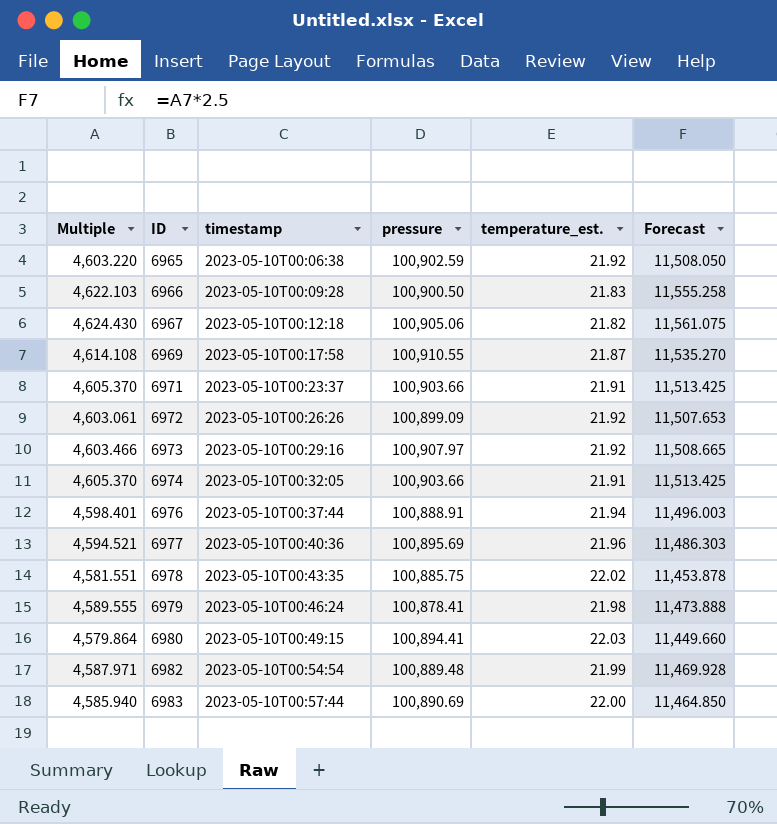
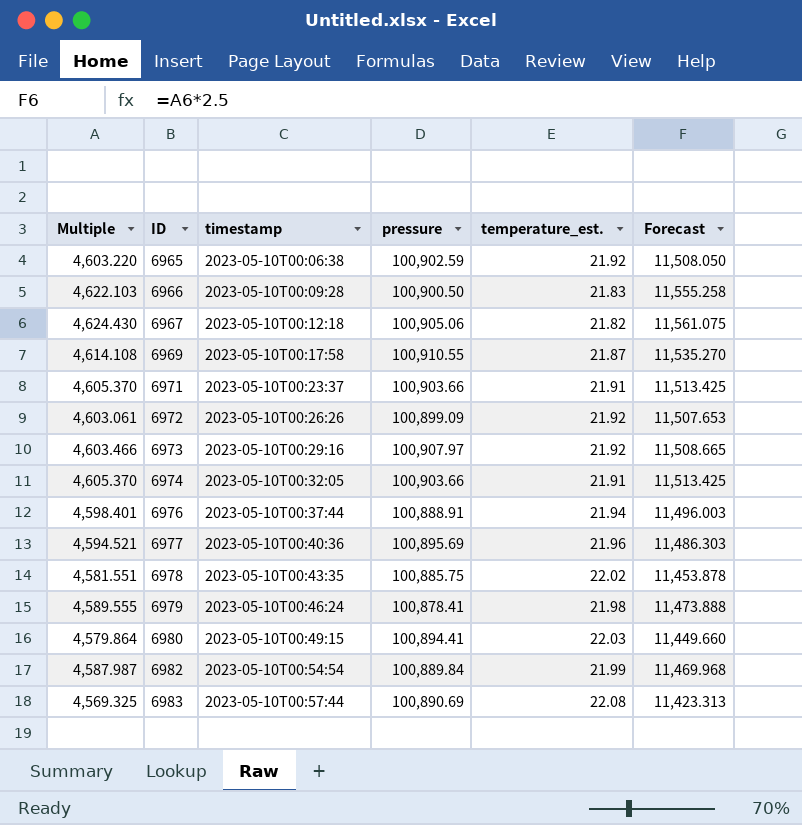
6982 | Multiple: 4,587.971 -> 4,587.987
6982 | pressure: 100,889.48 -> 100,889.84
6982 | Forecast: 11,469.928 -> 11,469.968
6983 | Multiple: 4,585.940 -> 4,569.325
6983 | temperature_est.: 22.00 -> 22.08
6983 | Forecast: 11,464.850 -> 11,423.313

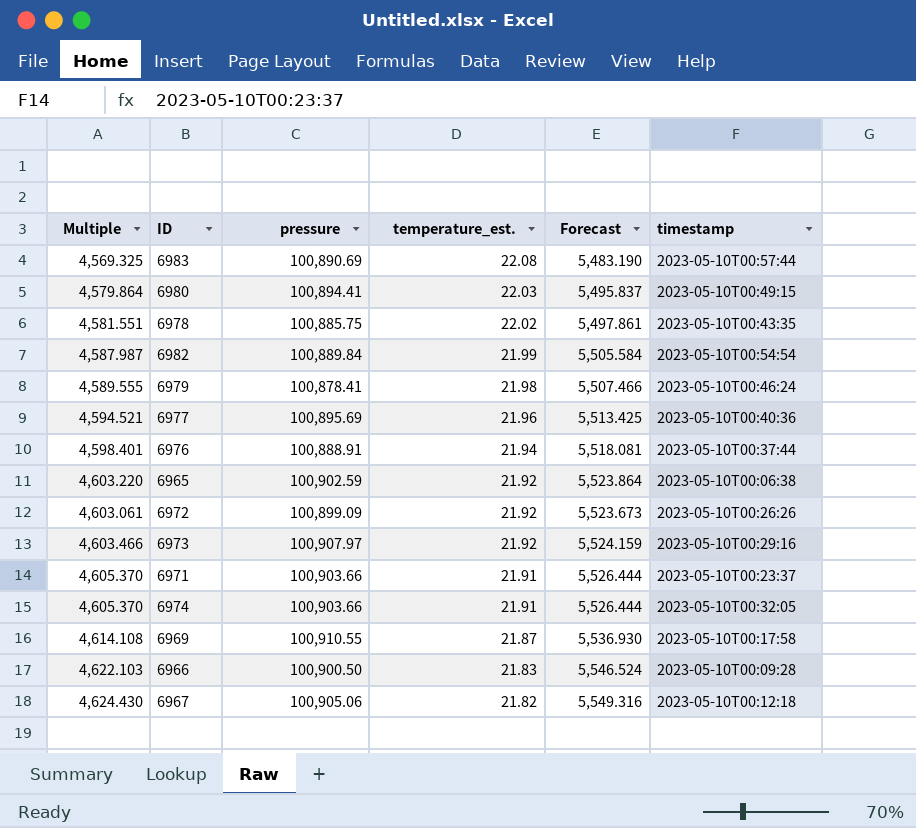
row order: ID ascending -> temperature_est. descending
column Forecast | formula: [Multiple] * 2.5 -> [Multiple] * 1.2
column timestamp | position: 3 -> 6

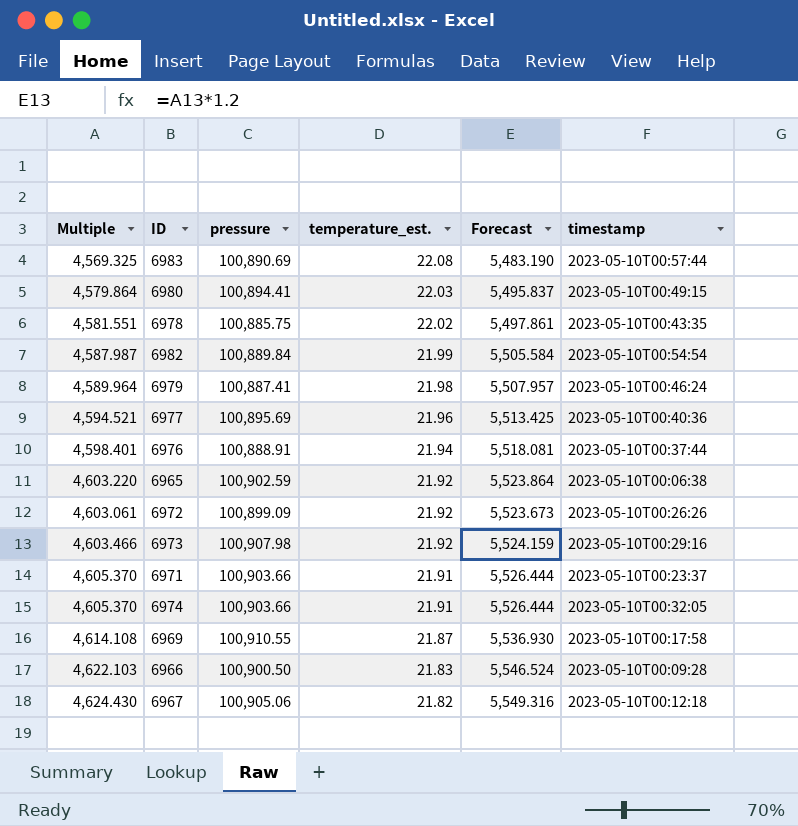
6979 | Multiple: 4,589.555 -> 4,589.964
6979 | pressure: 100,878.41 -> 100,887.41
6979 | Forecast: 5,507.466 -> 5,507.957
6973 | pressure: 100,907.97 -> 100,907.98

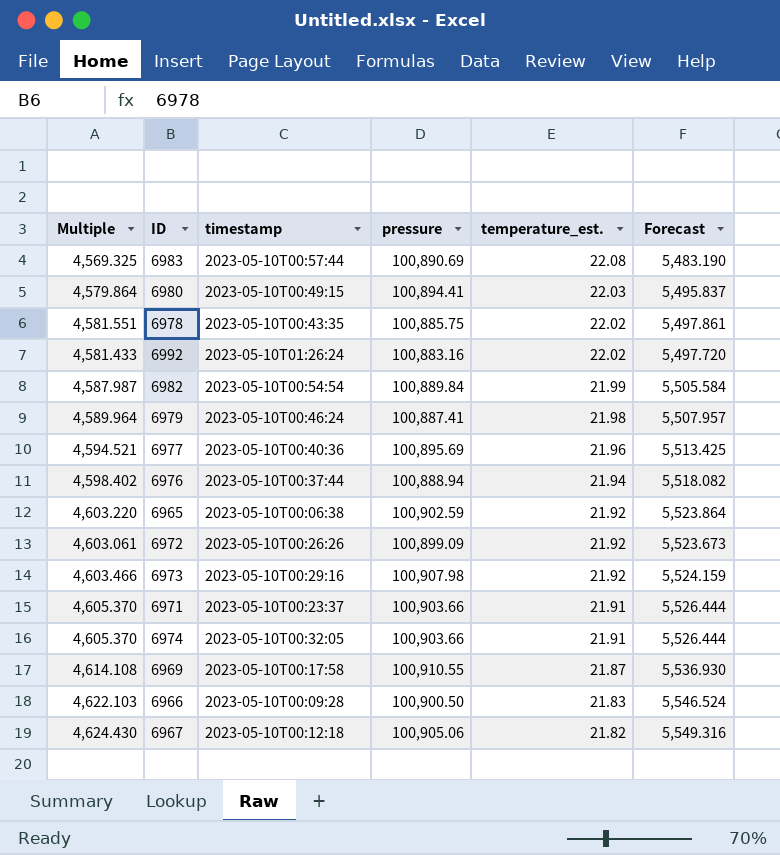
column timestamp | position: 6 -> 3
row 6992: none -> 4,581.433 | 2023-05-10T01:26:24 | 100,883.16 | 22.02 | 5,497.720
6976 | Multiple: 4,598.401 -> 4,598.402
6976 | pressure: 100,888.91 -> 100,888.94
6976 | Forecast: 5,518.081 -> 5,518.082

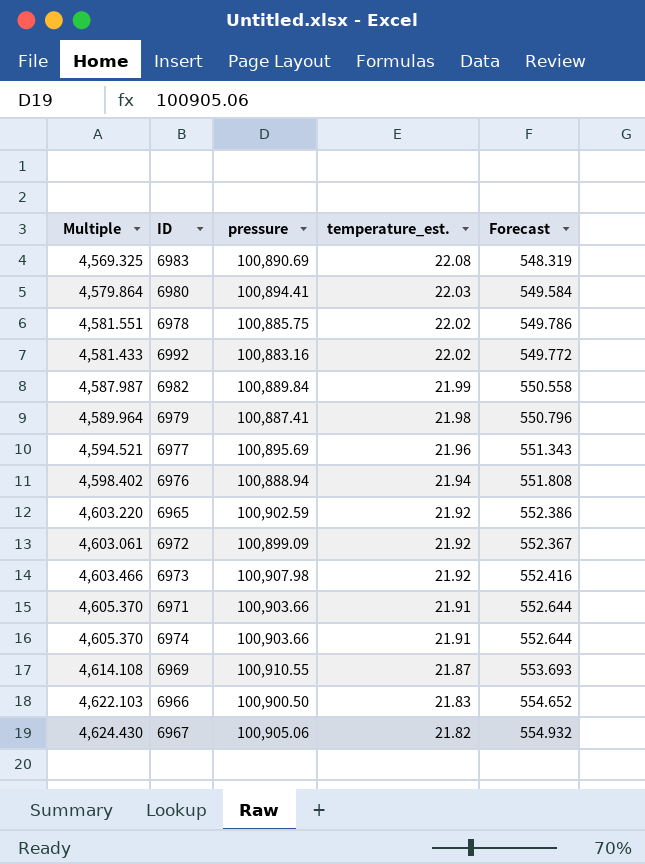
column timestamp | position: 3 -> none
column Forecast | formula: [Multiple] * 1.2 -> [Multiple] * 0.12

